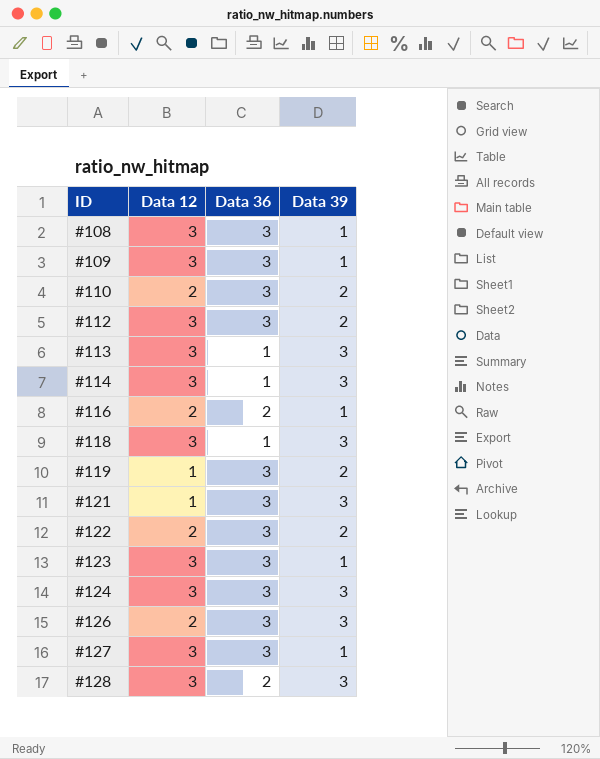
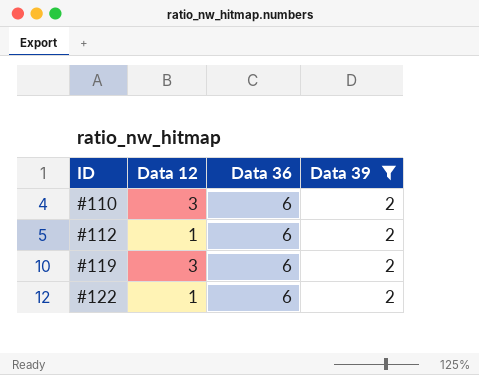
filter: none -> Data 39 = 2
#110 | Data 12: 2 -> 3
#110 | Data 36: 3 -> 6
#112 | Data 12: 3 -> 1
#112 | Data 36: 3 -> 6
#119 | Data 12: 1 -> 3
#119 | Data 36: 3 -> 6
#122 | Data 12: 2 -> 1
#122 | Data 36: 3 -> 6

